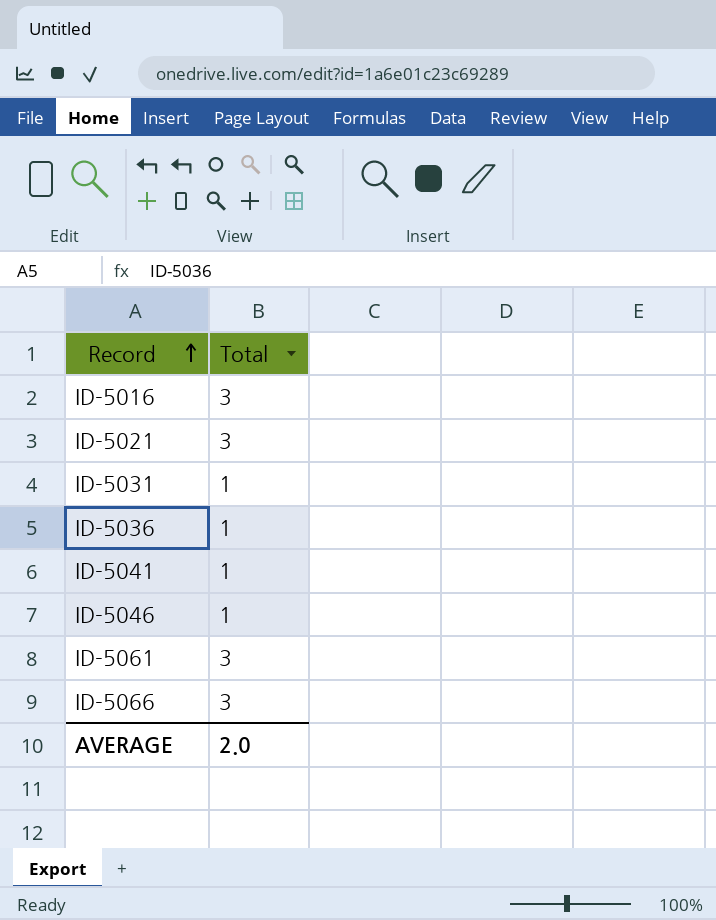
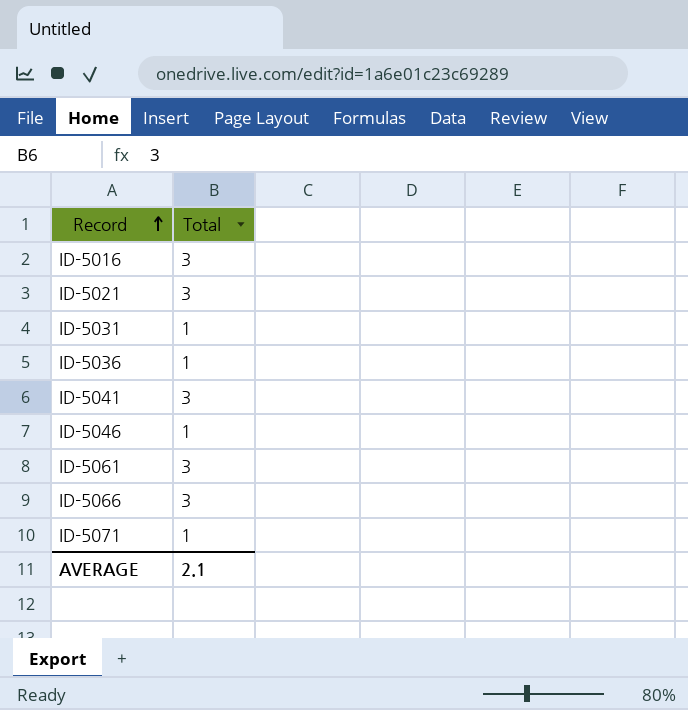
ID-5041 | Total: 1 -> 3
row ID-5071: none -> 1
AVERAGE | Total: 2.0 -> 2.1

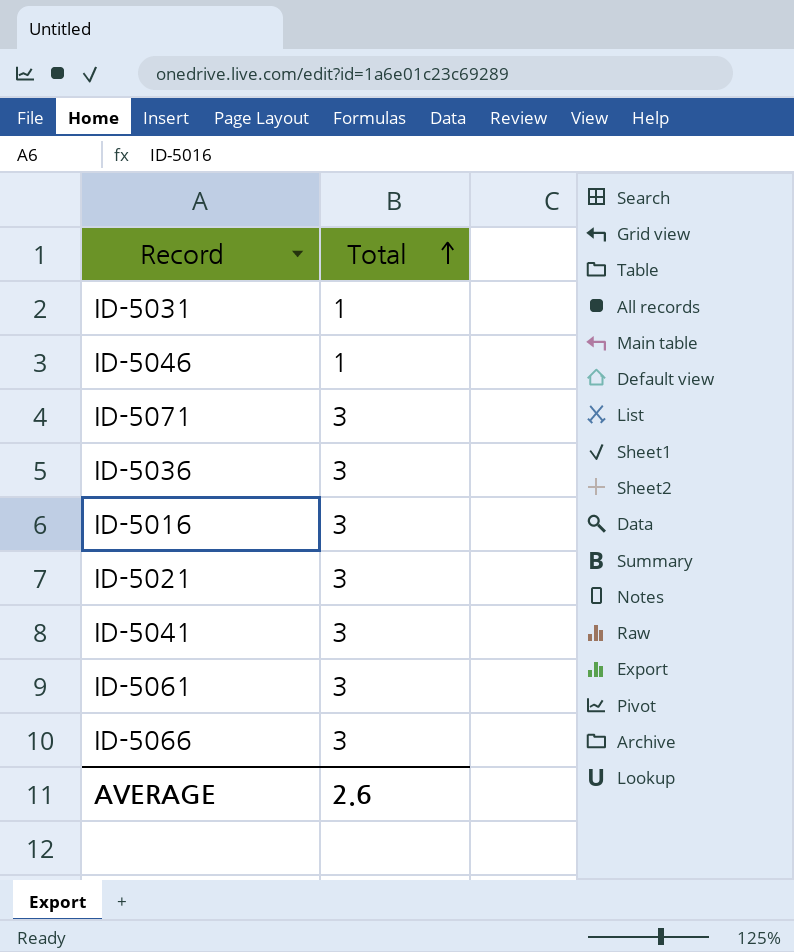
row order: Record ascending -> Total ascending
ID-5071 | Total: 1 -> 3
ID-5036 | Total: 1 -> 3
AVERAGE | Total: 2.1 -> 2.6

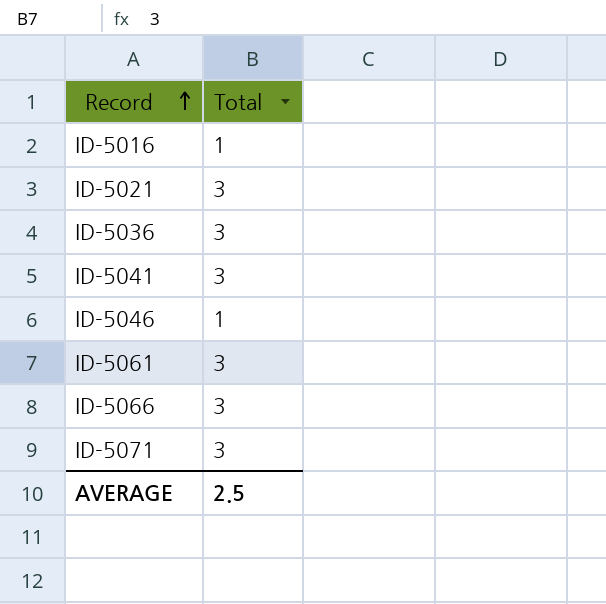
row order: Total ascending -> Record ascending
row ID-5031: 1 -> none
ID-5016 | Total: 3 -> 1
AVERAGE | Total: 2.6 -> 2.5

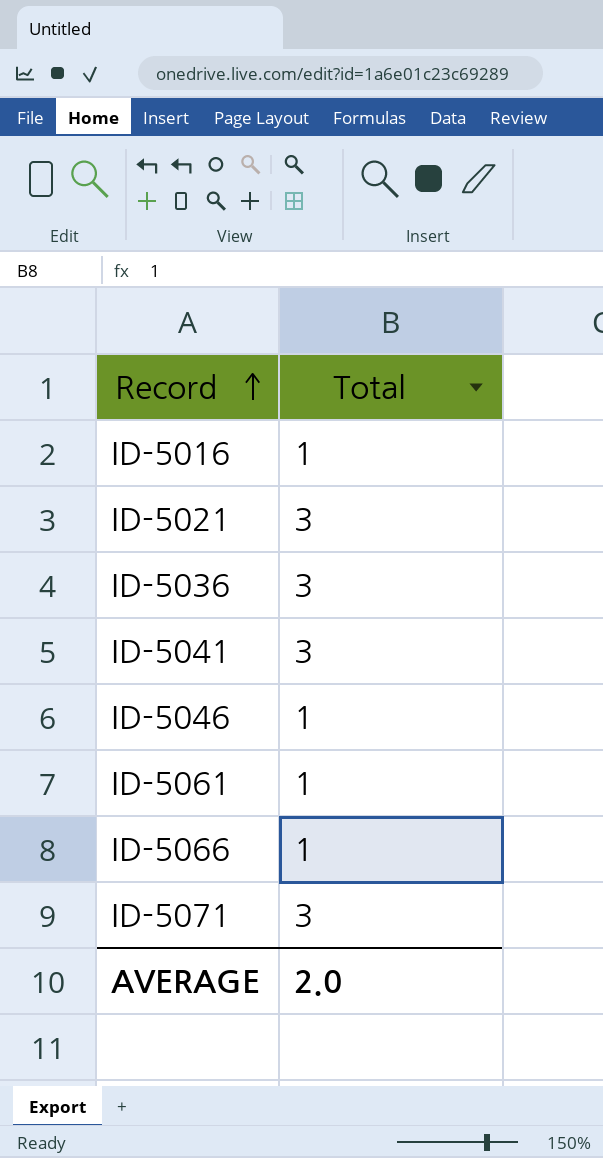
ID-5061 | Total: 3 -> 1
ID-5066 | Total: 3 -> 1
AVERAGE | Total: 2.5 -> 2.0

